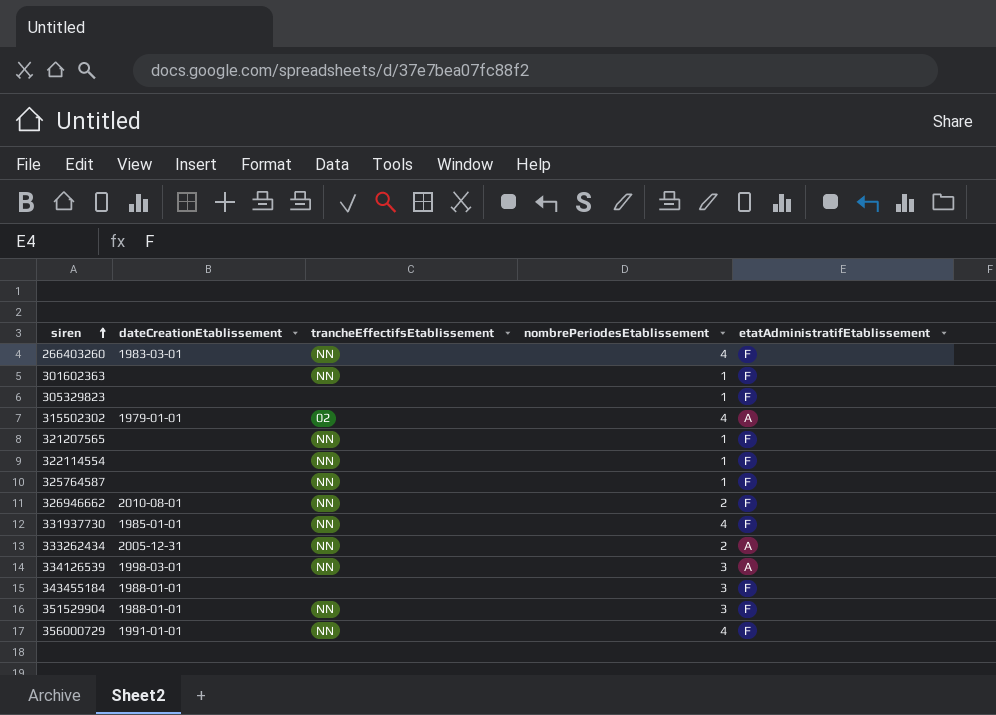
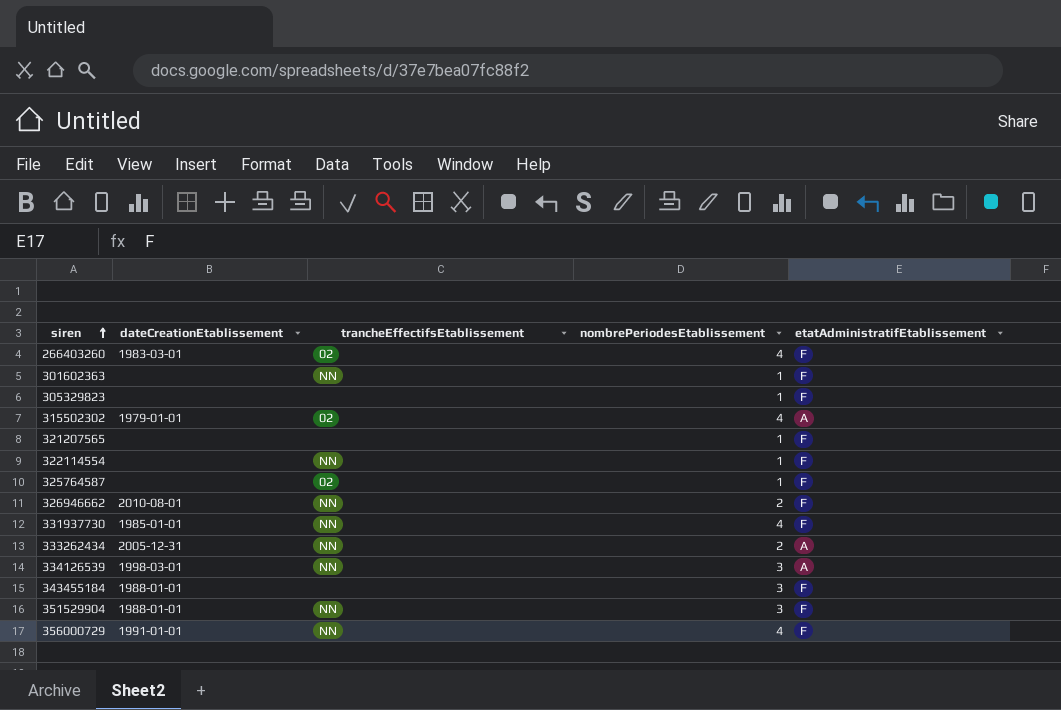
266403260 | trancheEffectifsEtablissement: NN -> 02
321207565 | trancheEffectifsEtablissement: NN -> none
325764587 | trancheEffectifsEtablissement: NN -> 02

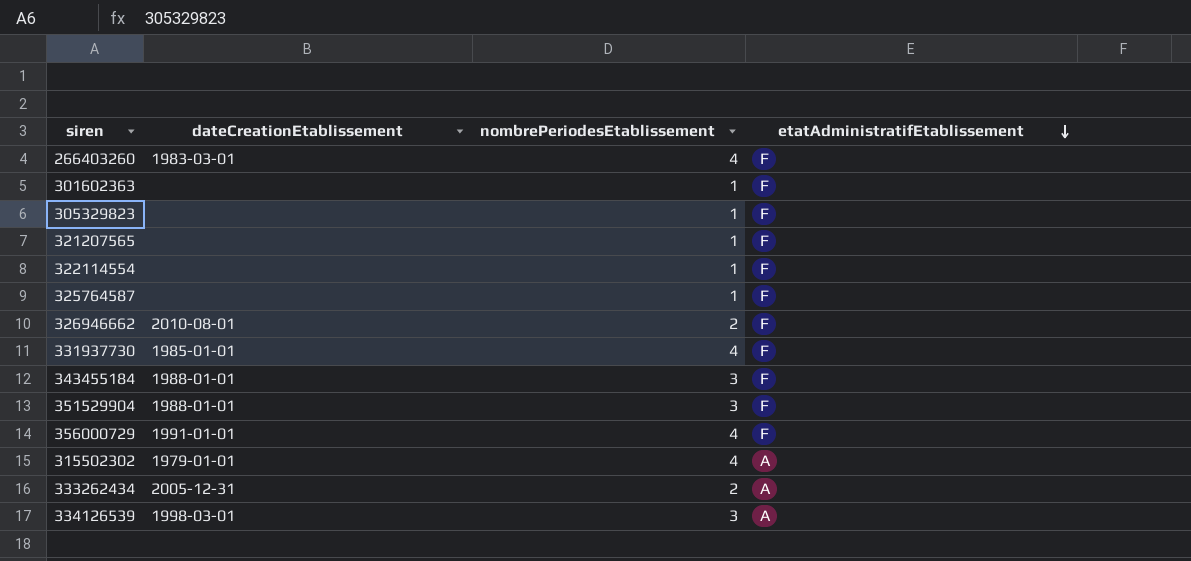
row order: siren ascending -> etatAdministratifEtablissement descending
column trancheEffectifsEtablissement | position: 3 -> none

